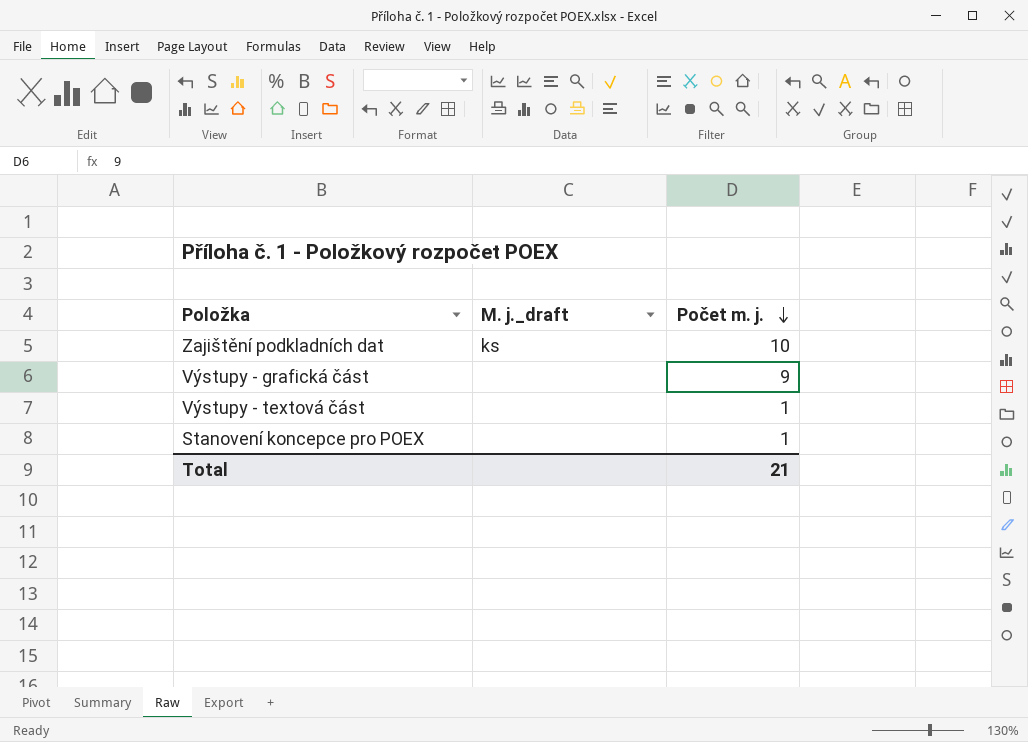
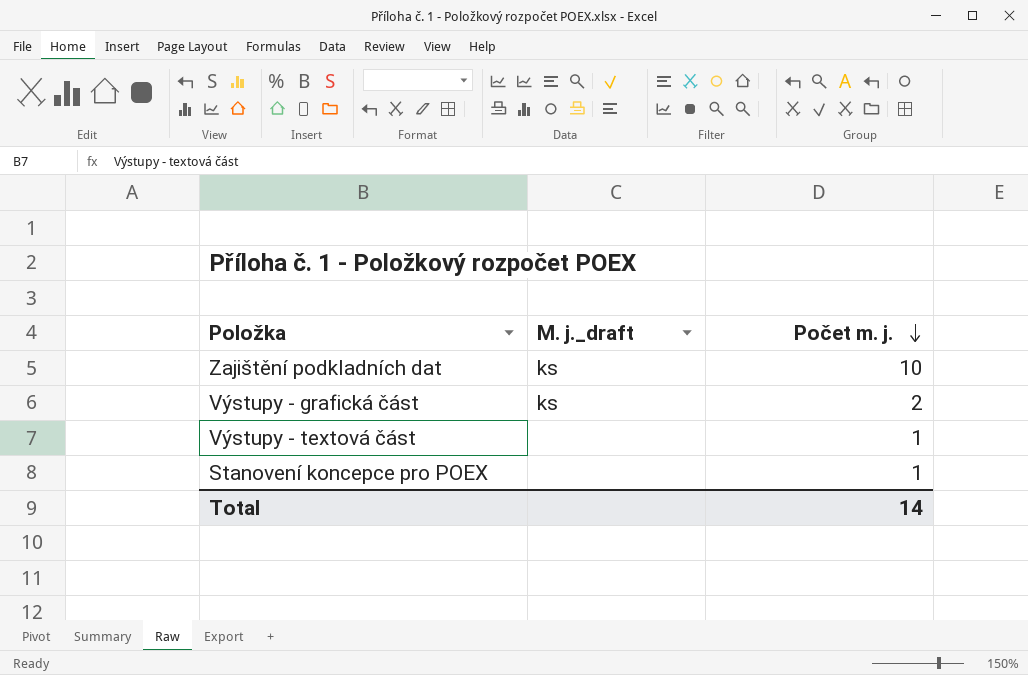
Výstupy - grafická část | M. j._draft: none -> ks
Výstupy - grafická část | Počet m. j.: 9 -> 2
Total | Počet m. j.: 21 -> 14

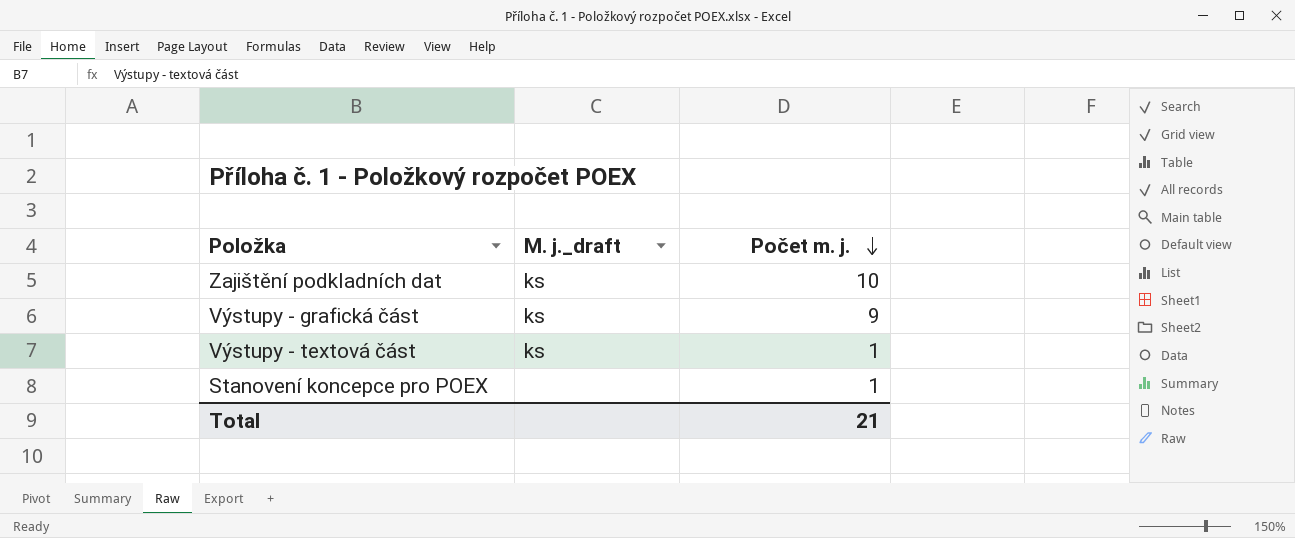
Výstupy - grafická část | Počet m. j.: 2 -> 9
Výstupy - textová část | M. j._draft: none -> ks
Total | Počet m. j.: 14 -> 21

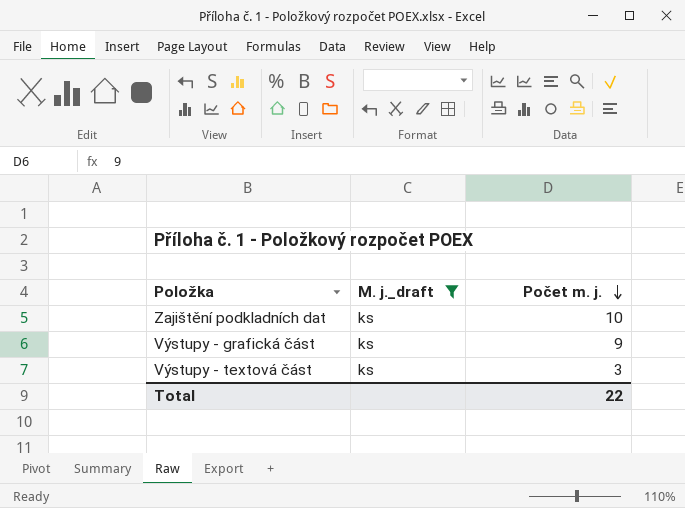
filter: none -> M. j._draft = ks
Výstupy - textová část | Počet m. j.: 1 -> 3
Total | Počet m. j.: 21 -> 22

